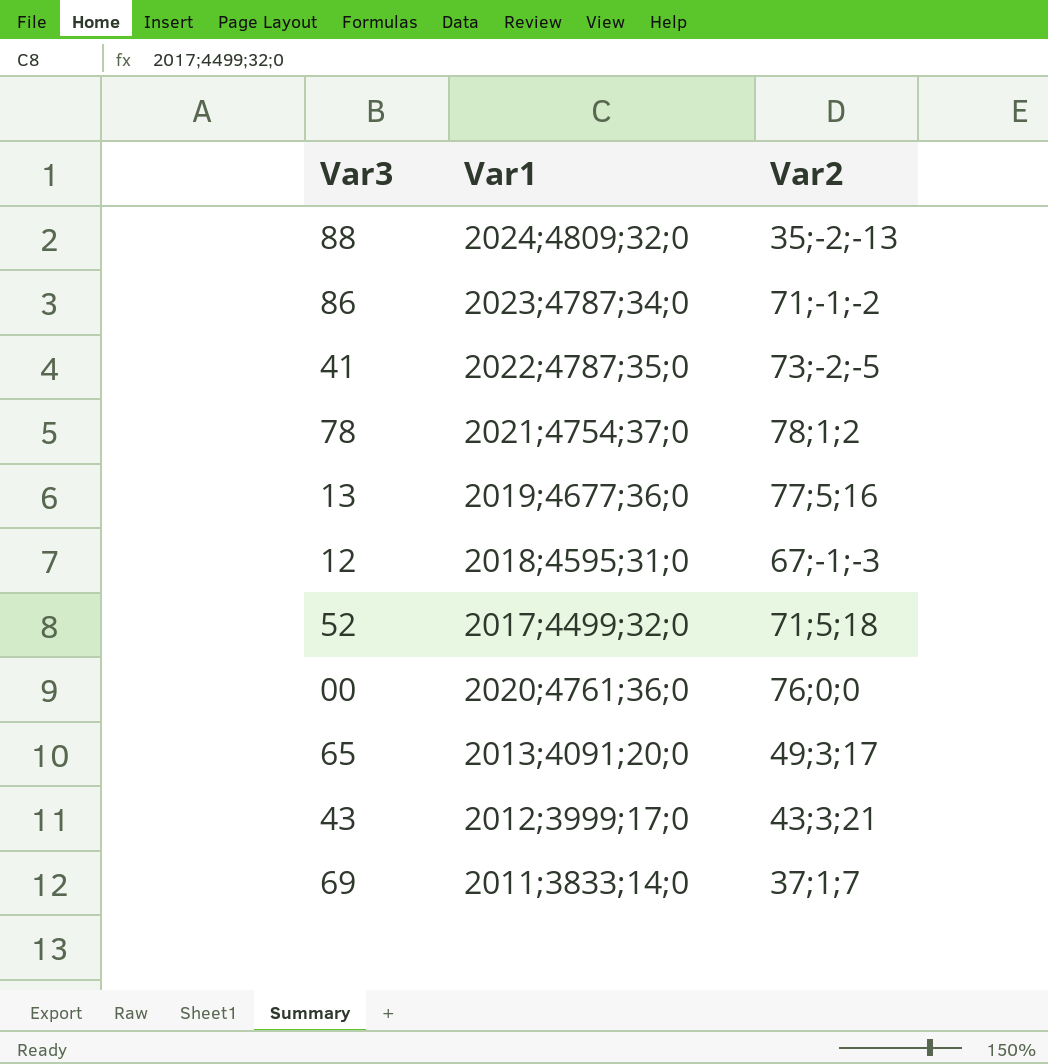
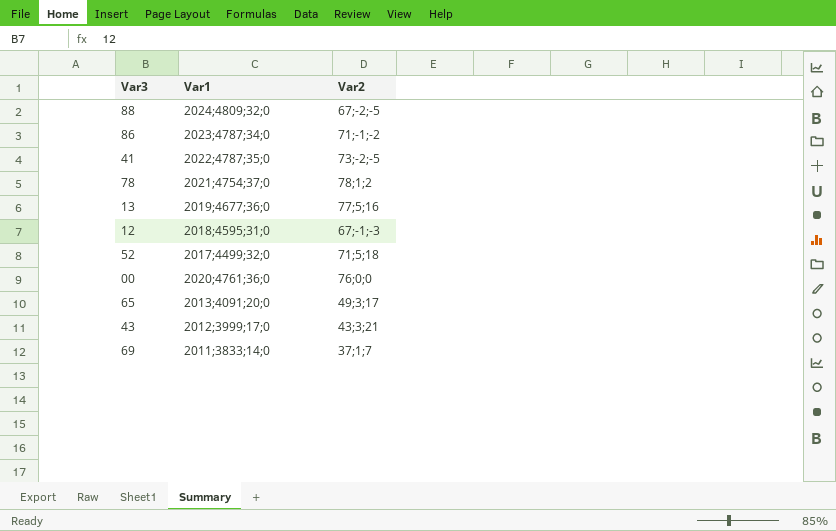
88 | Var2: 35;-2;-13 -> 67;-2;-5

